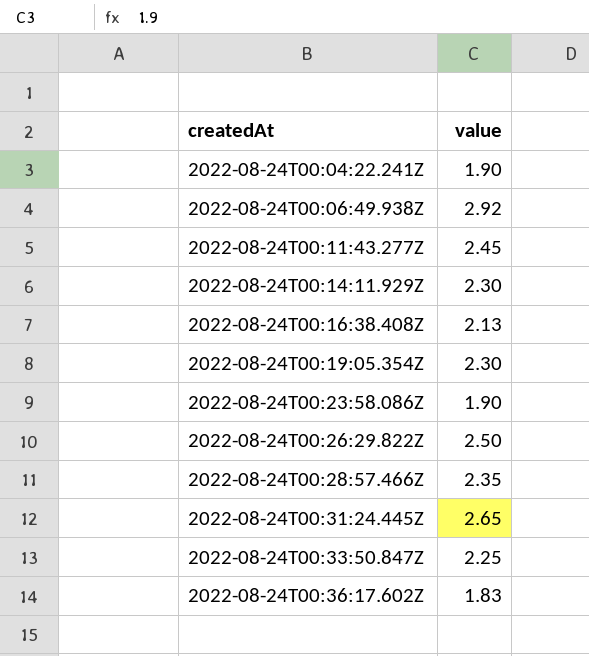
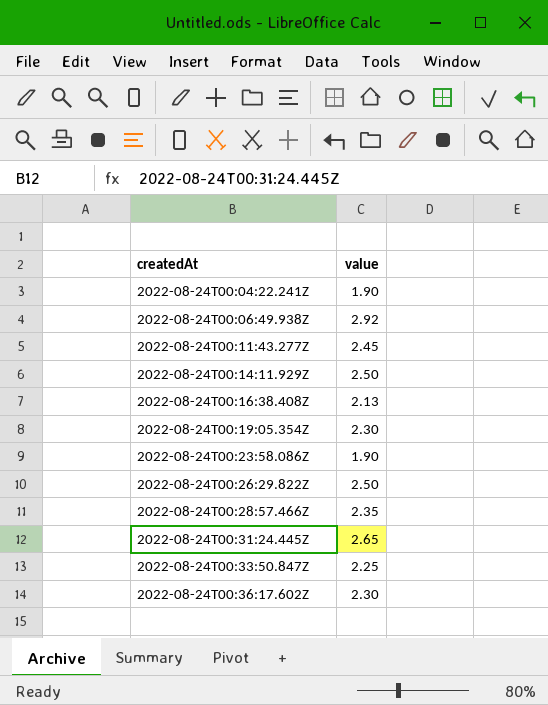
2022-08-24T00:14:11.929Z | value: 2.30 -> 2.50
2022-08-24T00:36:17.602Z | value: 1.83 -> 2.30

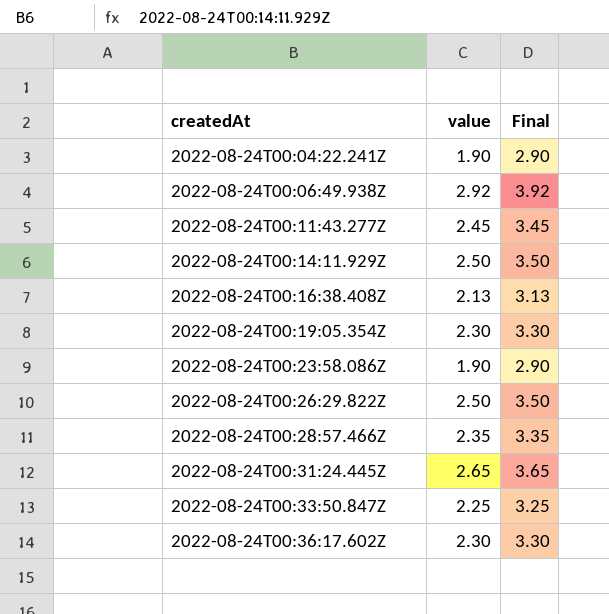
column Final | formula: none -> [value] + 1

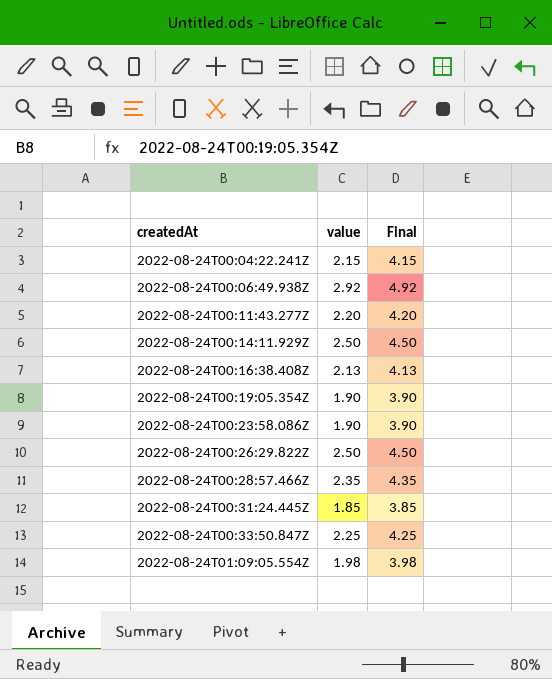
column Final | formula: [value] + 1 -> [value] + 2
row 2022-08-24T00:36:17.602Z: 2.30 | 3.30 -> none
2022-08-24T00:04:22.241Z | value: 1.90 -> 2.15
2022-08-24T00:11:43.277Z | value: 2.45 -> 2.20
2022-08-24T00:19:05.354Z | value: 2.30 -> 1.90
2022-08-24T00:31:24.445Z | value: 2.65 -> 1.85
row 2022-08-24T01:09:05.554Z: none -> 1.98 | 3.98

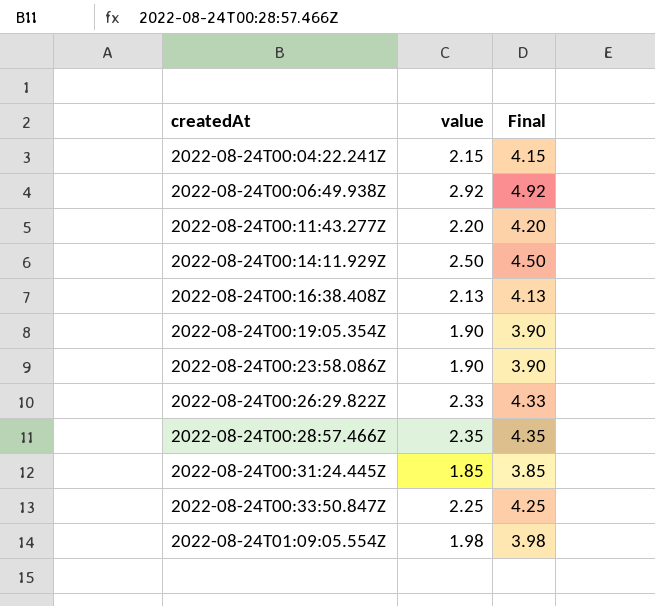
2022-08-24T00:26:29.822Z | value: 2.50 -> 2.33
2022-08-24T00:26:29.822Z | Final: 4.50 -> 4.33

